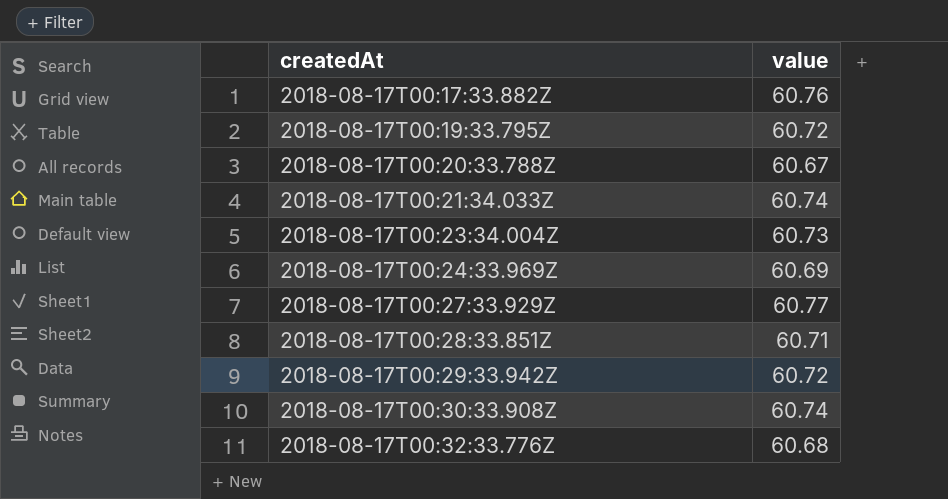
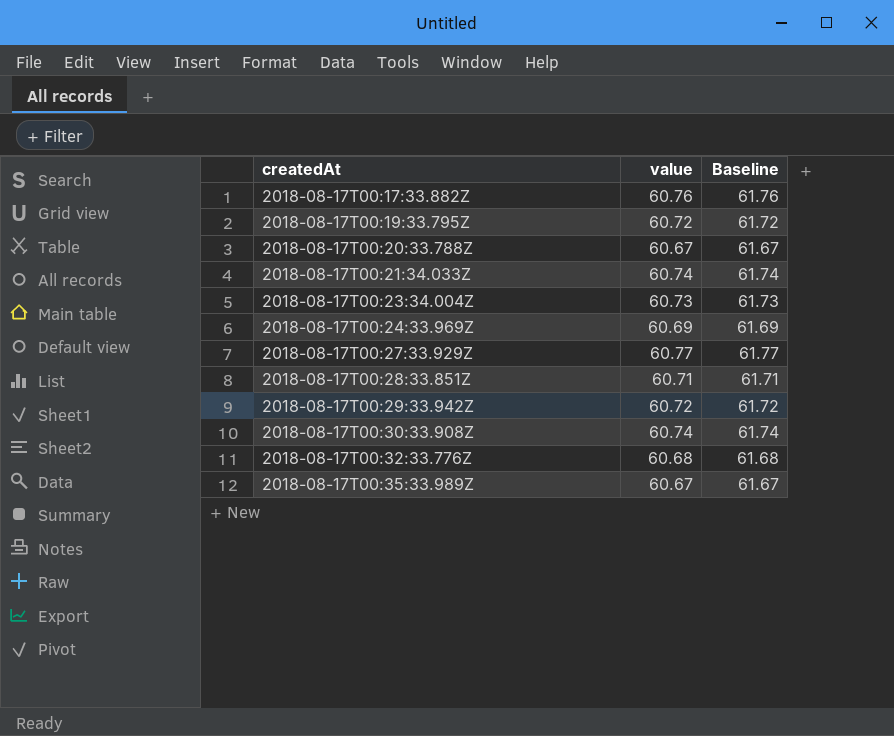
column Baseline | formula: none -> [value] + 1
row 2018-08-17T00:35:33.989Z: none -> 60.67 | 61.67

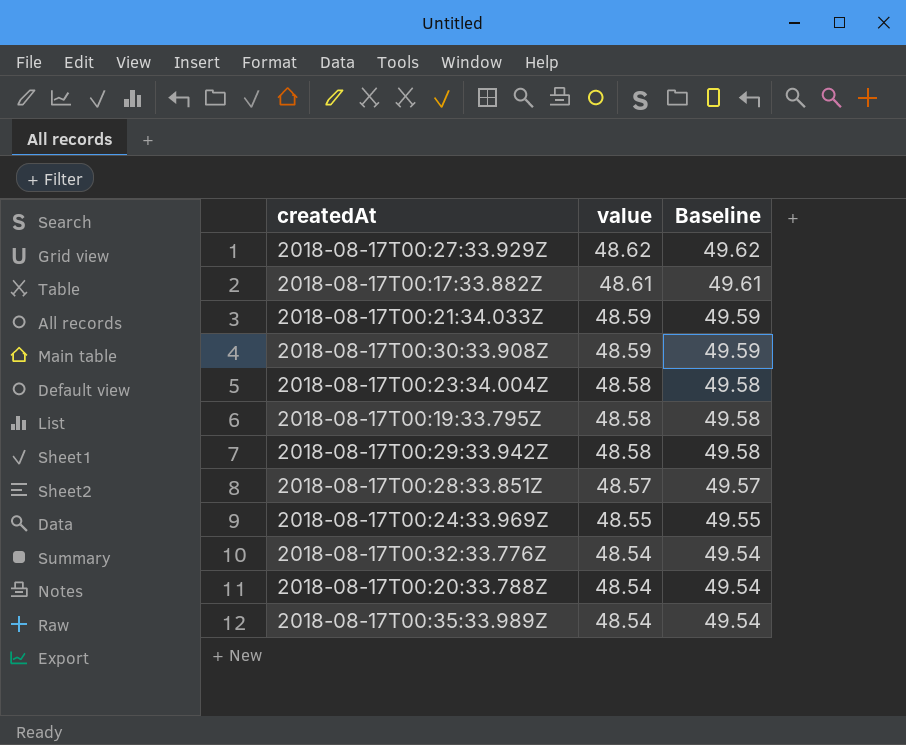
row order: createdAt ascending -> value descending
2018-08-17T00:27:33.929Z | value: 60.77 -> 48.62
2018-08-17T00:27:33.929Z | Baseline: 61.77 -> 49.62
2018-08-17T00:17:33.882Z | value: 60.76 -> 48.61
2018-08-17T00:17:33.882Z | Baseline: 61.76 -> 49.61
2018-08-17T00:21:34.033Z | value: 60.74 -> 48.59
2018-08-17T00:21:34.033Z | Baseline: 61.74 -> 49.59
2018-08-17T00:30:33.908Z | value: 60.74 -> 48.59
2018-08-17T00:30:33.908Z | Baseline: 61.74 -> 49.59
2018-08-17T00:23:34.004Z | value: 60.73 -> 48.58
2018-08-17T00:23:34.004Z | Baseline: 61.73 -> 49.58
2018-08-17T00:19:33.795Z | value: 60.72 -> 48.58
2018-08-17T00:19:33.795Z | Baseline: 61.72 -> 49.58
2018-08-17T00:29:33.942Z | value: 60.72 -> 48.58
2018-08-17T00:29:33.942Z | Baseline: 61.72 -> 49.58
2018-08-17T00:28:33.851Z | value: 60.71 -> 48.57
2018-08-17T00:28:33.851Z | Baseline: 61.71 -> 49.57
2018-08-17T00:24:33.969Z | value: 60.69 -> 48.55
2018-08-17T00:24:33.969Z | Baseline: 61.69 -> 49.55
2018-08-17T00:32:33.776Z | value: 60.68 -> 48.54
2018-08-17T00:32:33.776Z | Baseline: 61.68 -> 49.54
2018-08-17T00:20:33.788Z | value: 60.67 -> 48.54
2018-08-17T00:20:33.788Z | Baseline: 61.67 -> 49.54
2018-08-17T00:35:33.989Z | value: 60.67 -> 48.54
2018-08-17T00:35:33.989Z | Baseline: 61.67 -> 49.54

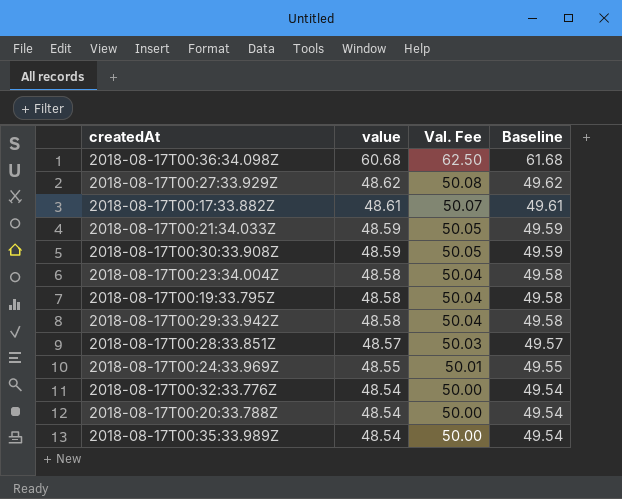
column Val. Fee | formula: none -> [value] * 1.03
row 2018-08-17T00:36:34.098Z: none -> 60.68 | 62.50 | 61.68

